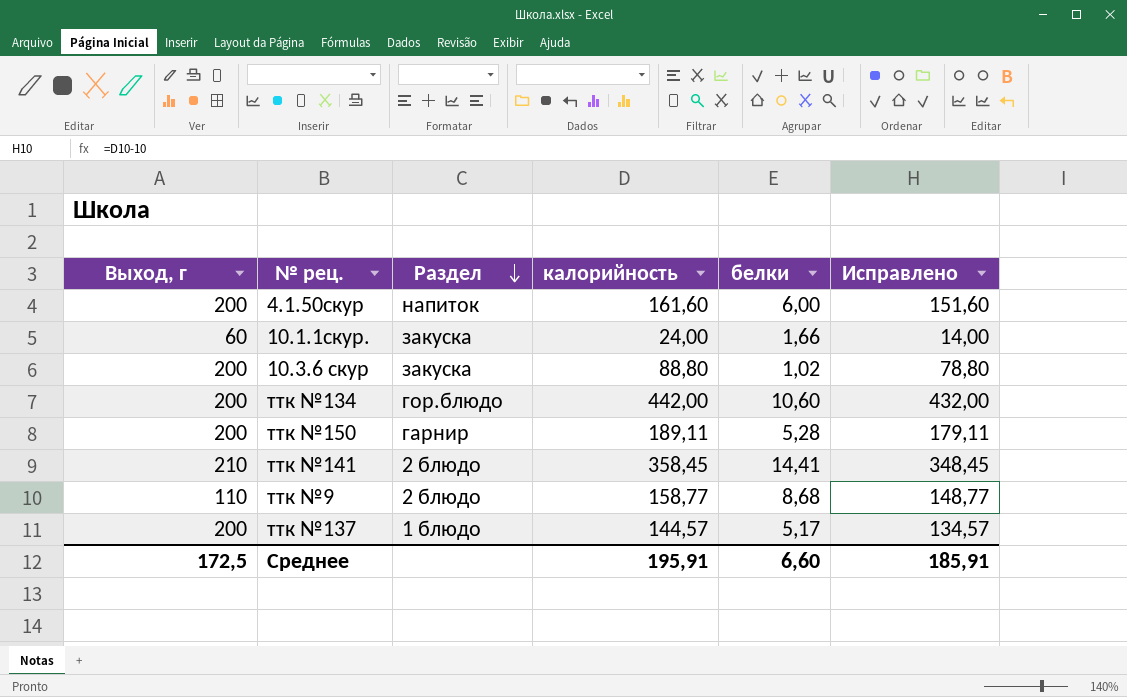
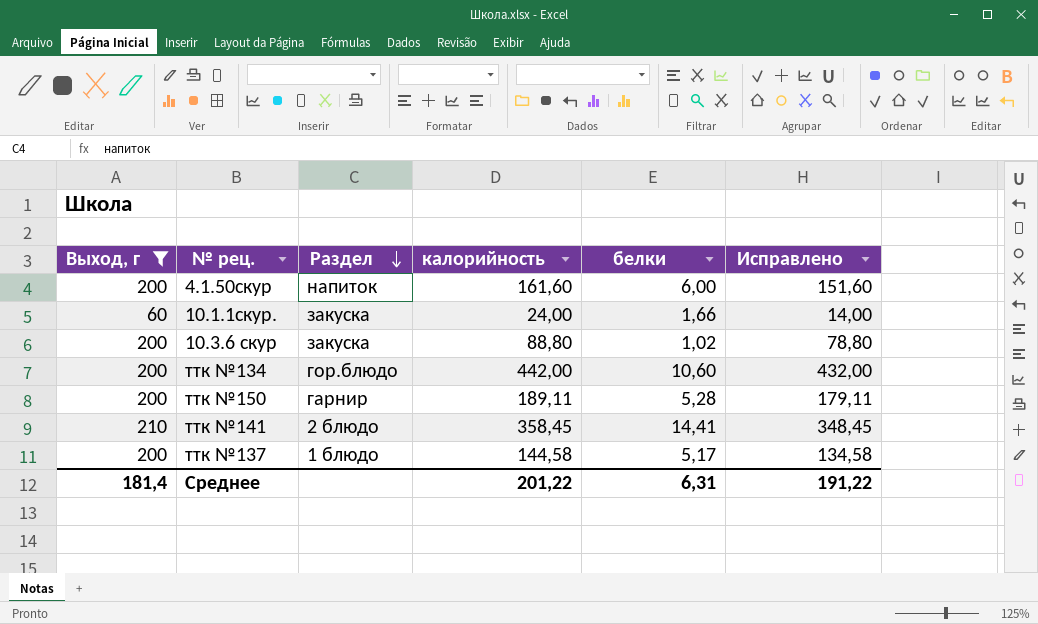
filter: none -> Выход, г != 110
ттк №137 | калорийность: 144,57 -> 144,58
ттк №137 | Исправлено: 134,57 -> 134,58
Среднее | Выход, г: 172,5 -> 181,4
Среднее | калорийность: 195,91 -> 201,22
Среднее | белки: 6,60 -> 6,31
Среднее | Исправлено: 185,91 -> 191,22

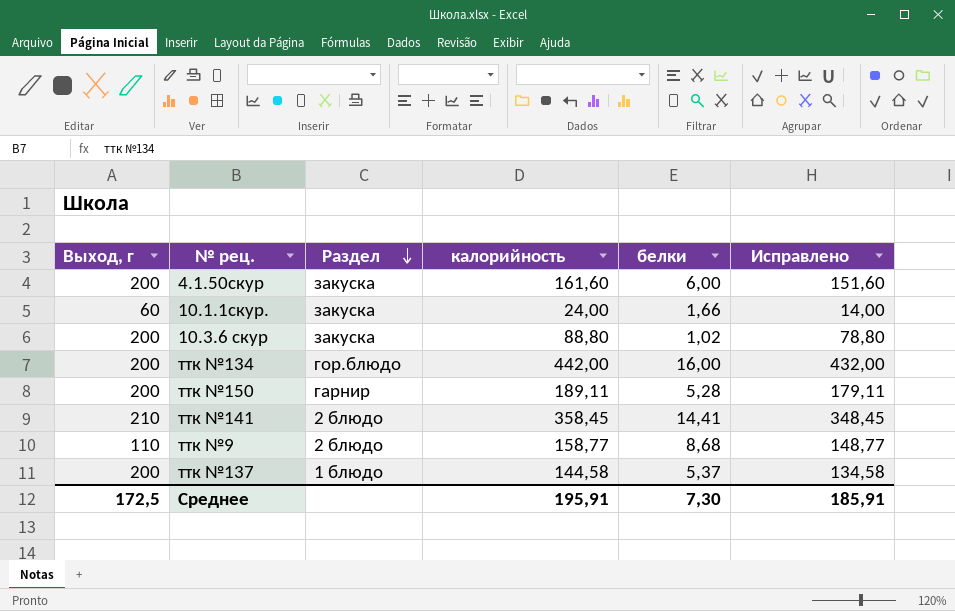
filter: Выход, г != 110 -> none
4.1.50скур | Раздел: напиток -> закуска
ттк №134 | белки: 10,60 -> 16,00
ттк №137 | белки: 5,17 -> 5,37
Среднее | Выход, г: 181,4 -> 172,5
Среднее | калорийность: 201,22 -> 195,91
Среднее | белки: 6,31 -> 7,30
Среднее | Исправлено: 191,22 -> 185,91

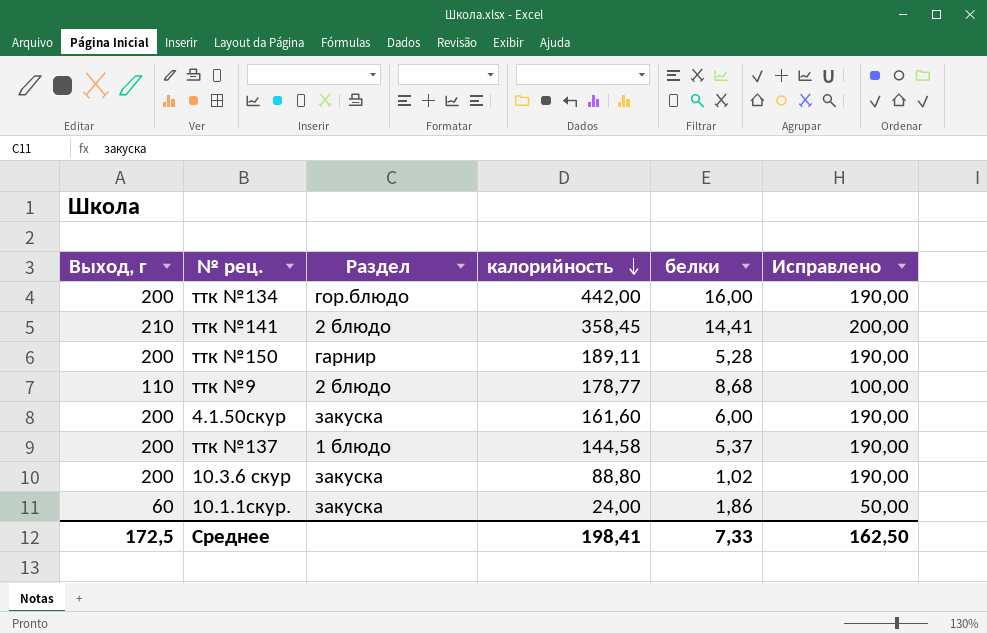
row order: Раздел descending -> калорийность descending
column Исправлено | formula: [калорийность] - 10 -> [Выход, г] - 10
ттк №9 | калорийность: 158,77 -> 178,77
10.1.1скур. | белки: 1,66 -> 1,86
Среднее | калорийность: 195,91 -> 198,41
Среднее | белки: 7,30 -> 7,33
Среднее | Исправлено: 185,91 -> 162,50

